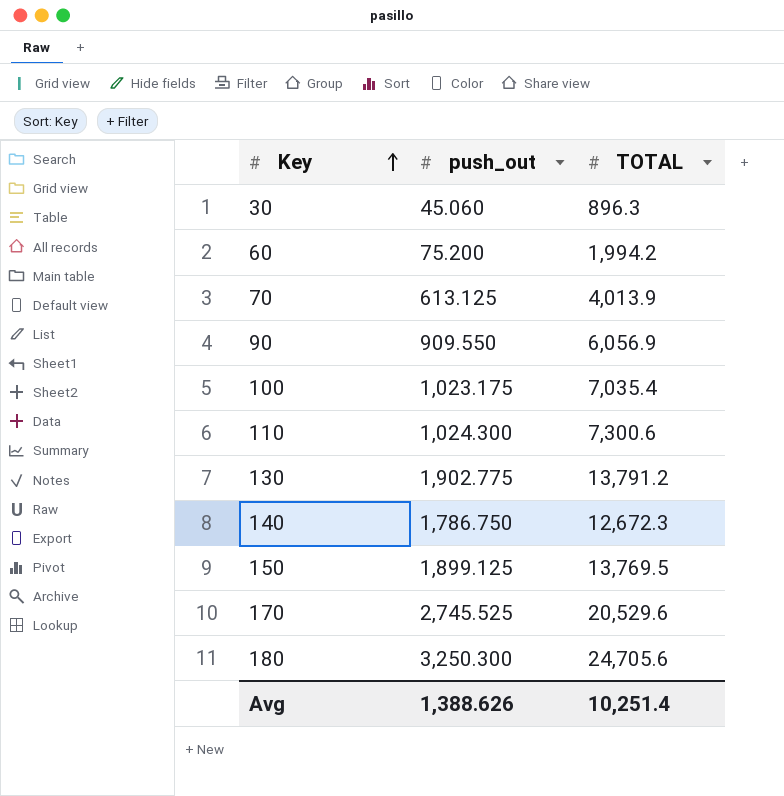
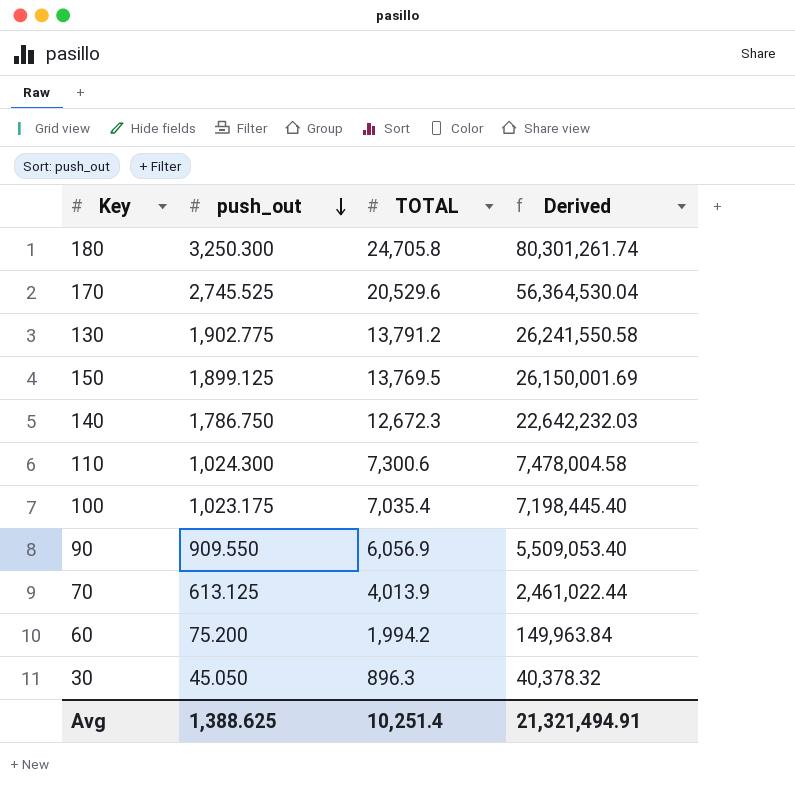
row order: Key ascending -> push_out descending
column Derived | formula: none -> [push_out] * [TOTAL]
180 | TOTAL: 24,705.6 -> 24,705.8
30 | push_out: 45.060 -> 45.050
Avg | push_out: 1,388.626 -> 1,388.625

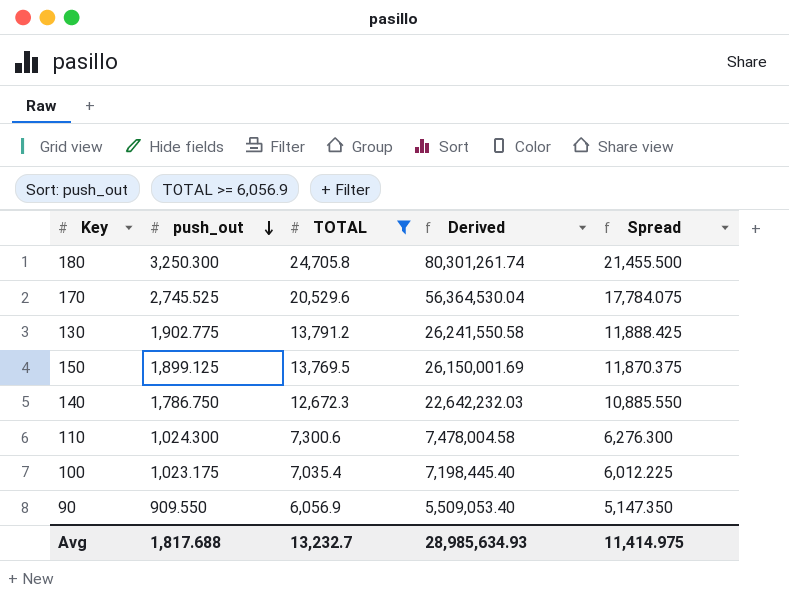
filter: none -> TOTAL >= 6,056.9
column Spread | formula: none -> [TOTAL] - [push_out]
Avg | push_out: 1,388.625 -> 1,817.688
Avg | TOTAL: 10,251.4 -> 13,232.7
Avg | Derived: 21,321,494.91 -> 28,985,634.93

